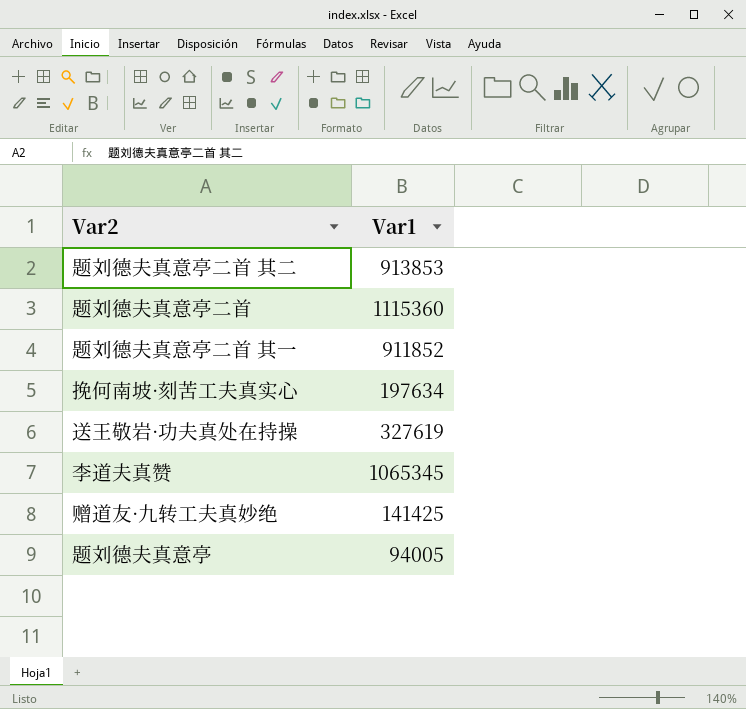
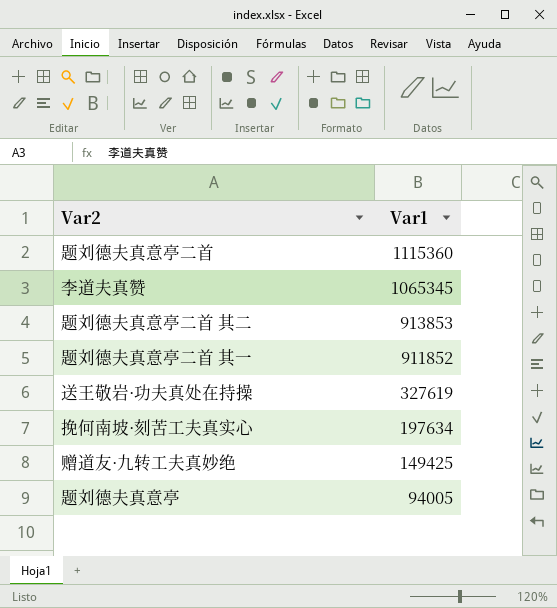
row order: none -> Var1 descending
赠道友·九转工夫真妙绝 | Var1: 141425 -> 149425

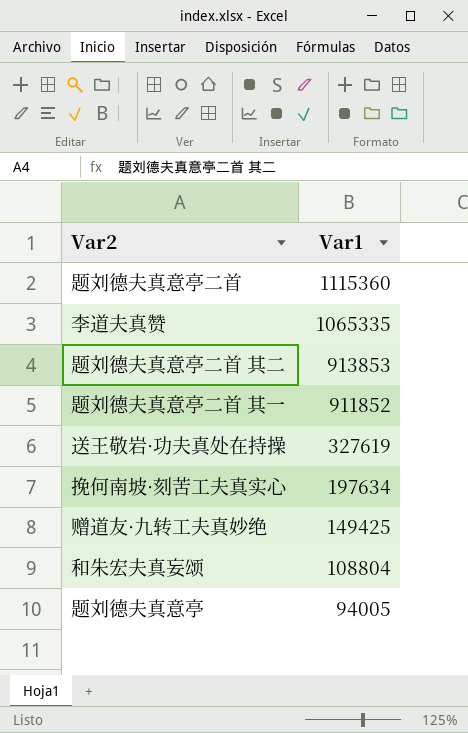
李道夫真赞 | Var1: 1065345 -> 1065335
row 和朱宏夫真妄颂: none -> 108804

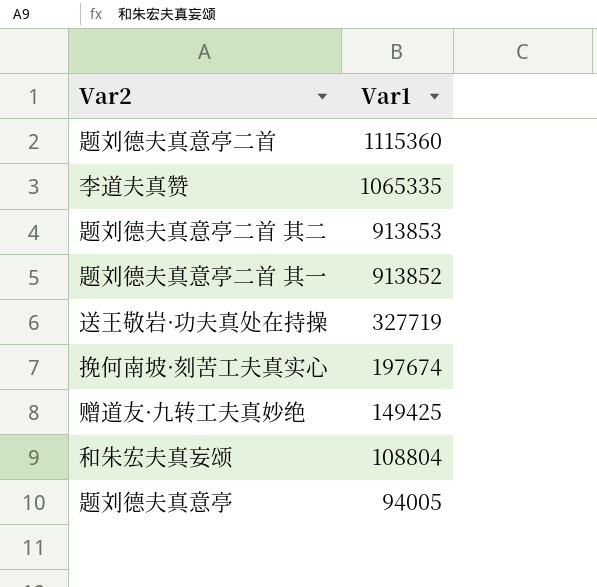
题刘德夫真意亭二首 其一 | Var1: 911852 -> 913852
送王敬岩·功夫真处在持操 | Var1: 327619 -> 327719
挽何南坡·刻苦工夫真实心 | Var1: 197634 -> 197674

